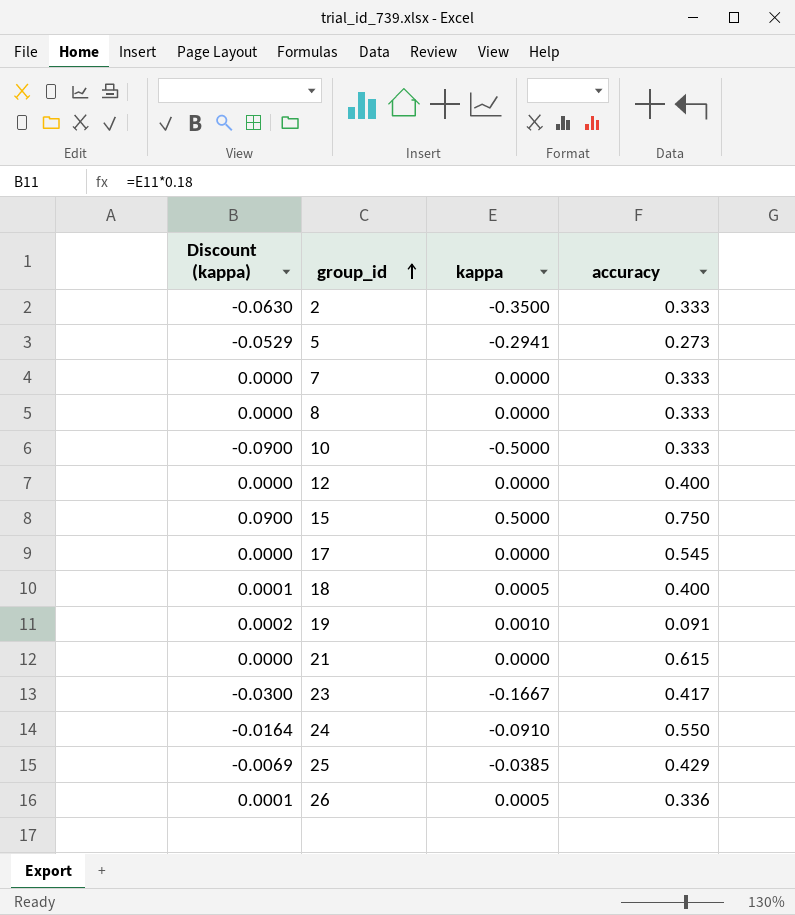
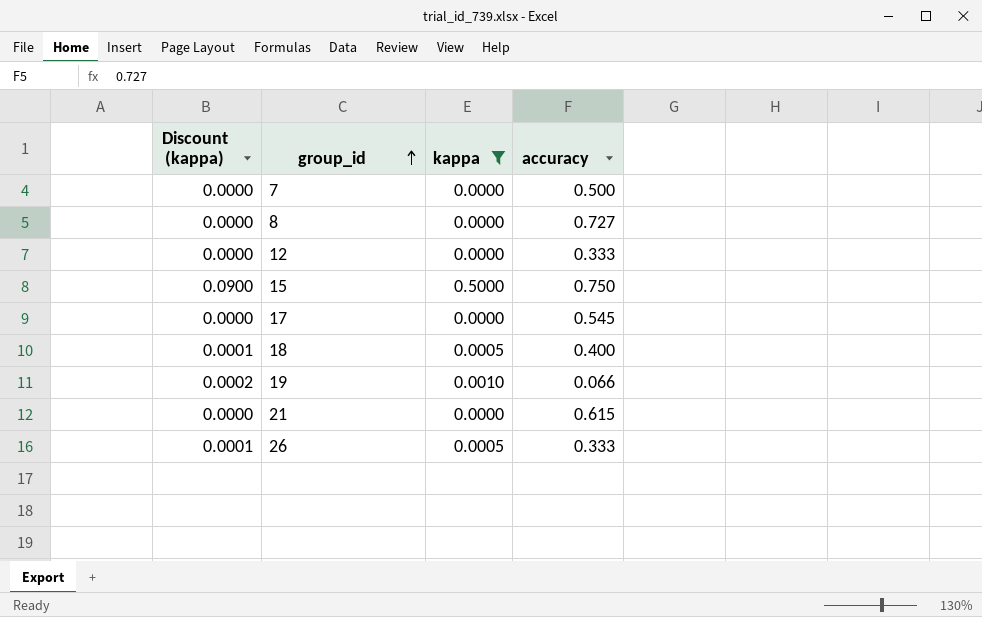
filter: none -> kappa >= 0.0000
7 | accuracy: 0.333 -> 0.500
8 | accuracy: 0.333 -> 0.727
12 | accuracy: 0.400 -> 0.333
19 | accuracy: 0.091 -> 0.066
26 | accuracy: 0.336 -> 0.333

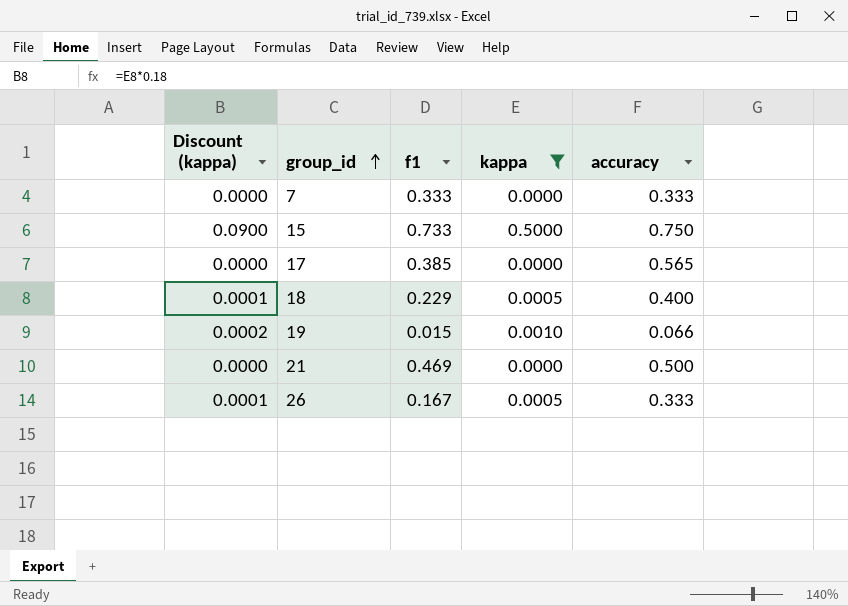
column f1 | position: none -> 3
row 8: 0.0000 | 0.0000 | 0.727 -> none
row 12: 0.0000 | 0.0000 | 0.333 -> none
7 | accuracy: 0.500 -> 0.333
17 | accuracy: 0.545 -> 0.565
21 | accuracy: 0.615 -> 0.500

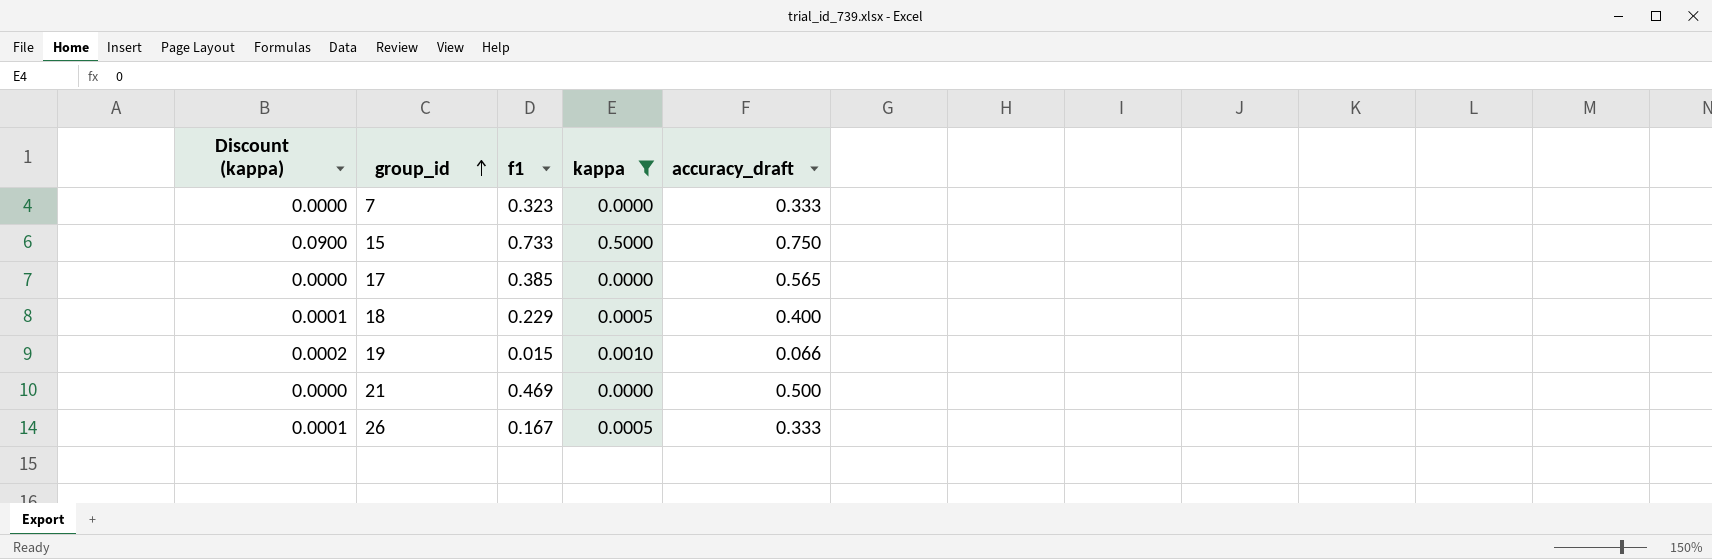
column name: accuracy -> accuracy_draft
7 | f1: 0.333 -> 0.323

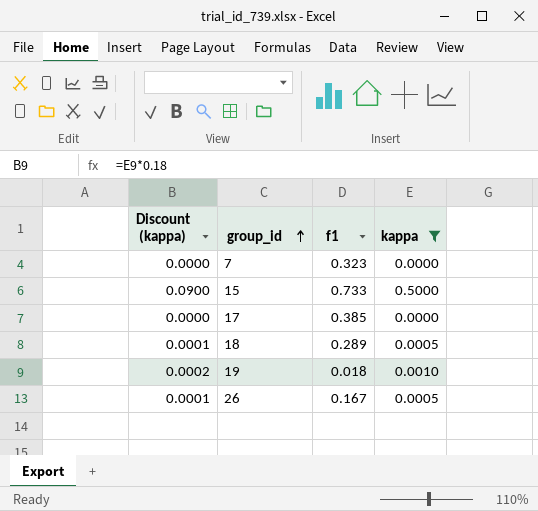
column accuracy_draft | position: 5 -> none
row 21: 0.0000 | 0.469 | 0.0000 | 0.500 -> none
18 | f1: 0.229 -> 0.289
19 | f1: 0.015 -> 0.018

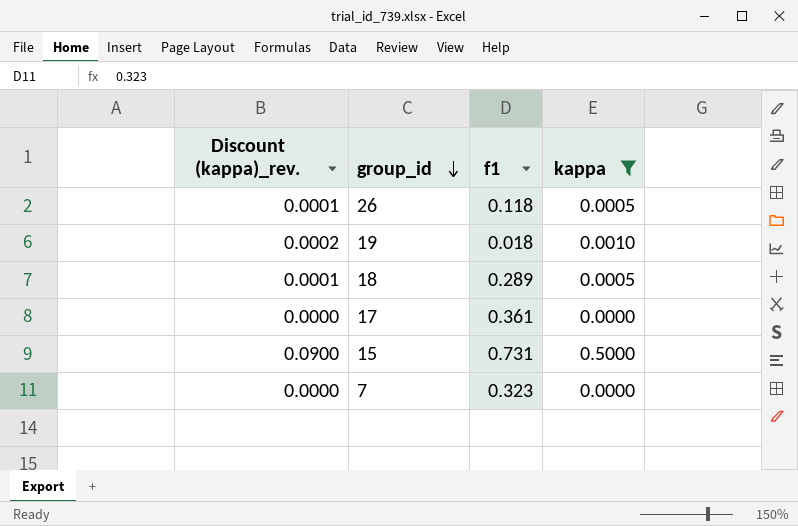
row order: group_id ascending -> group_id descending
column name: Discount (kappa) -> Discount (kappa)_rev.
26 | f1: 0.167 -> 0.118
17 | f1: 0.385 -> 0.361
15 | f1: 0.733 -> 0.731

